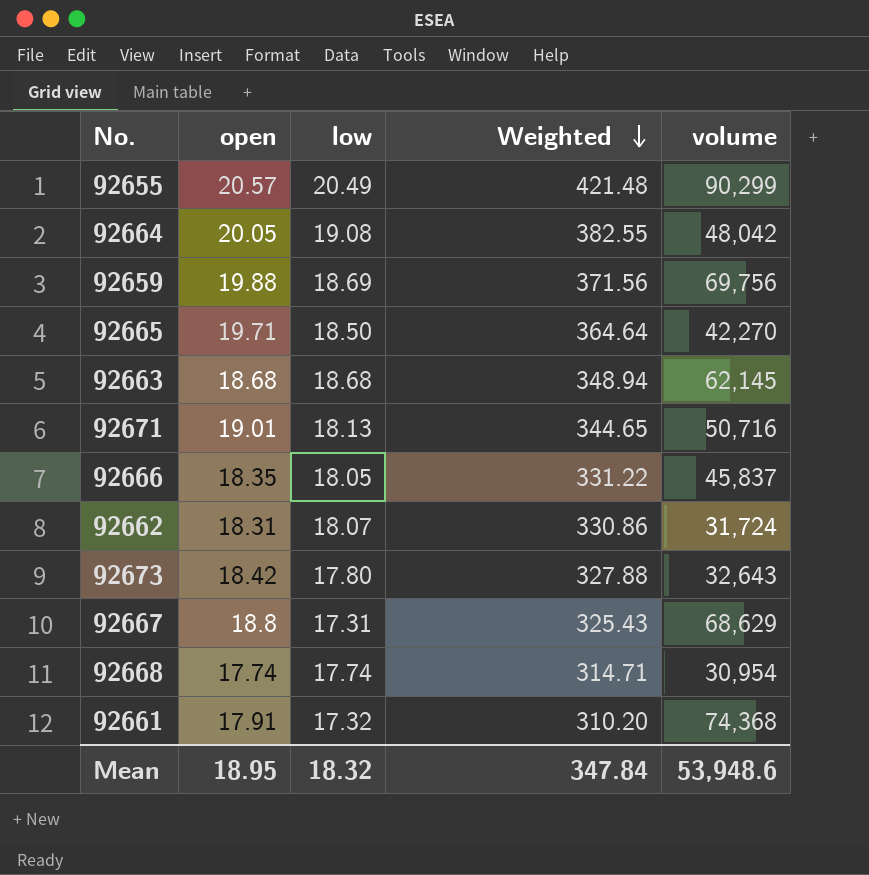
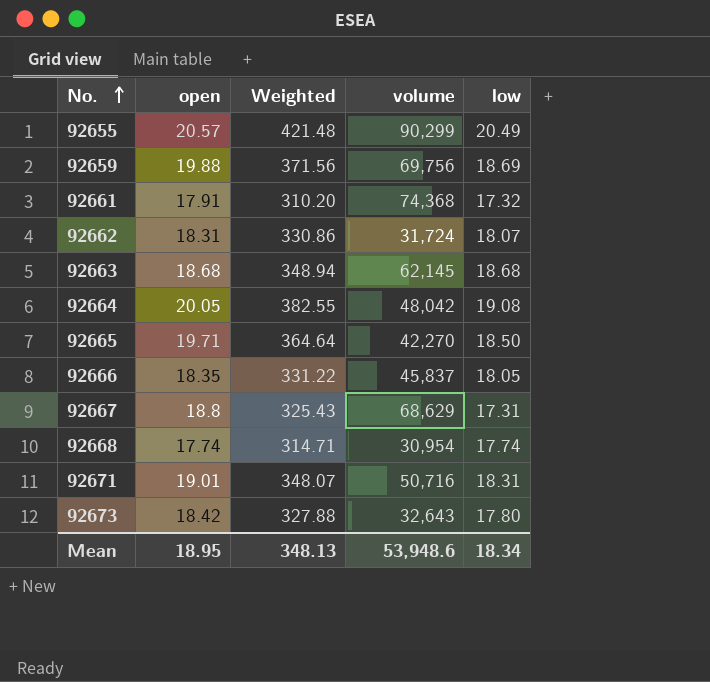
row order: Weighted descending -> No. ascending
column low | position: 3 -> 5
92671 | Weighted: 344.65 -> 348.07
92671 | low: 18.13 -> 18.31
Mean | Weighted: 347.84 -> 348.13
Mean | low: 18.32 -> 18.34

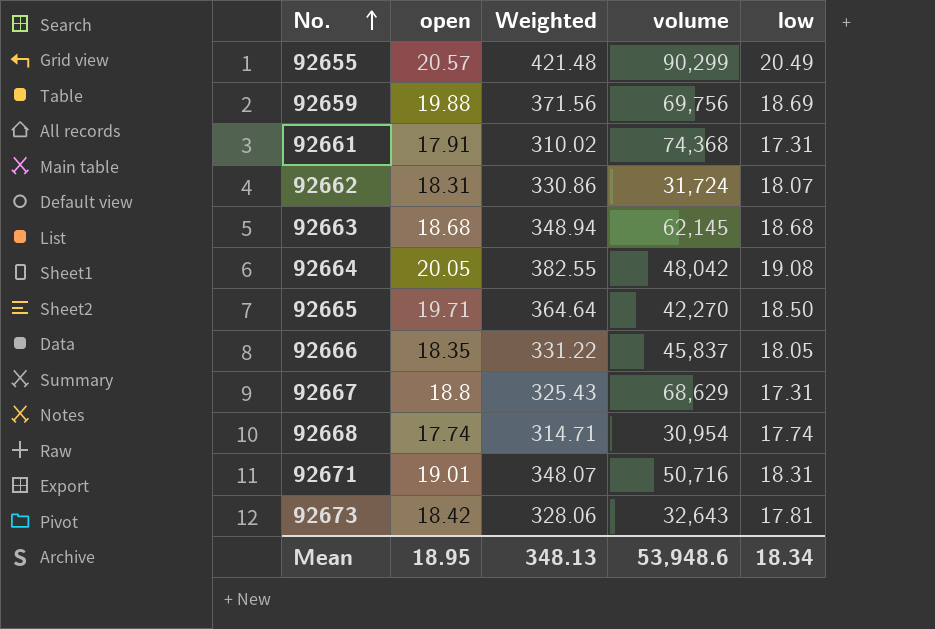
92661 | Weighted: 310.20 -> 310.02
92661 | low: 17.32 -> 17.31
92673 | Weighted: 327.88 -> 328.06
92673 | low: 17.80 -> 17.81

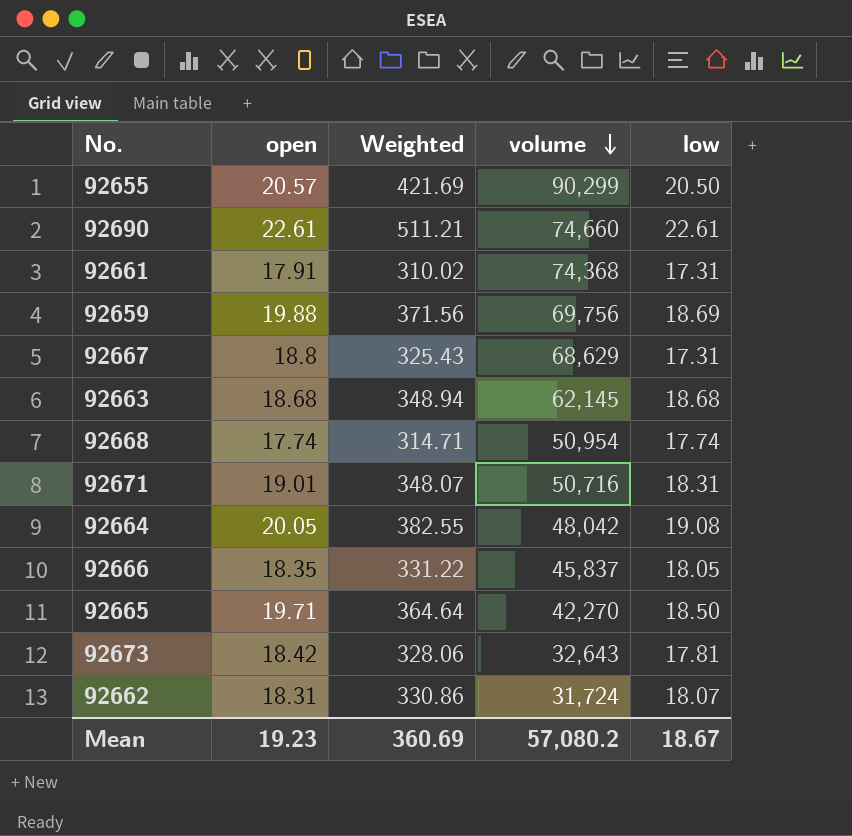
row order: No. ascending -> volume descending
92655 | Weighted: 421.48 -> 421.69
92655 | low: 20.49 -> 20.50
row 92690: none -> 22.61 | 511.21 | 74,660 | 22.61
92668 | volume: 30,954 -> 50,954
Mean | open: 18.95 -> 19.23
Mean | Weighted: 348.13 -> 360.69
Mean | volume: 53,948.6 -> 57,080.2
Mean | low: 18.34 -> 18.67

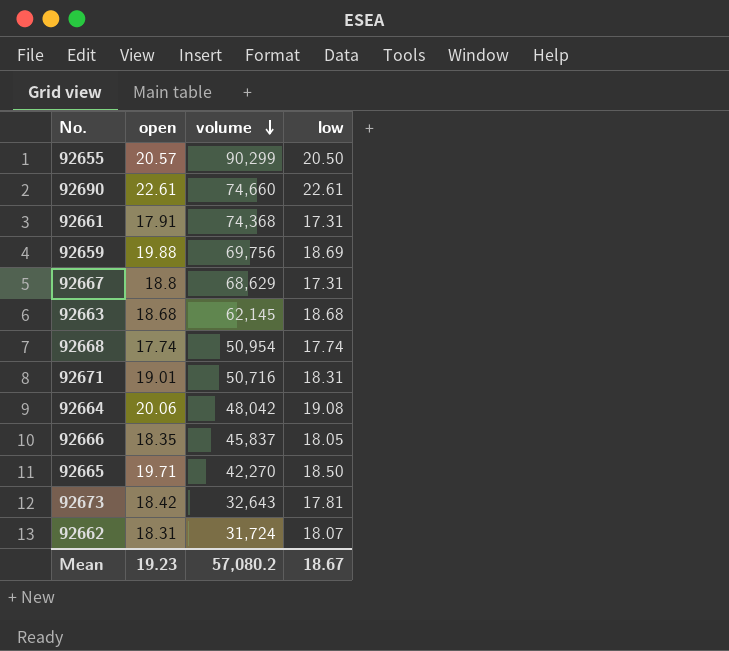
column Weighted | formula: [open] * [low] -> none
92664 | open: 20.05 -> 20.06

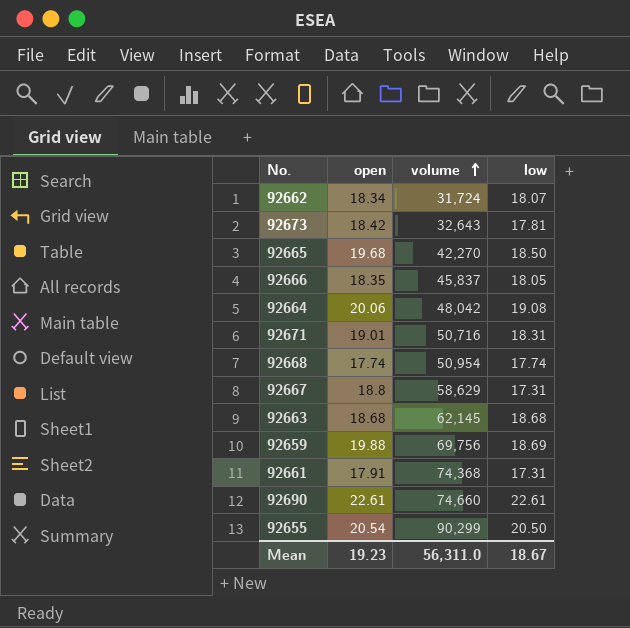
row order: volume descending -> volume ascending
92662 | open: 18.31 -> 18.34
92665 | open: 19.71 -> 19.68
92667 | volume: 68,629 -> 58,629
92655 | open: 20.57 -> 20.54
Mean | volume: 57,080.2 -> 56,311.0

